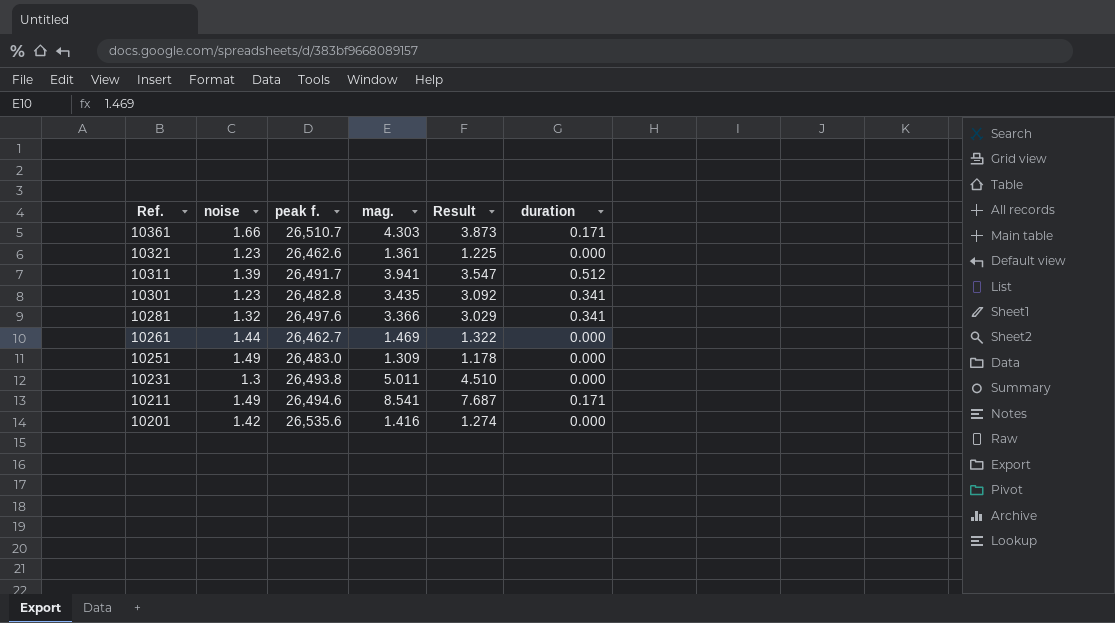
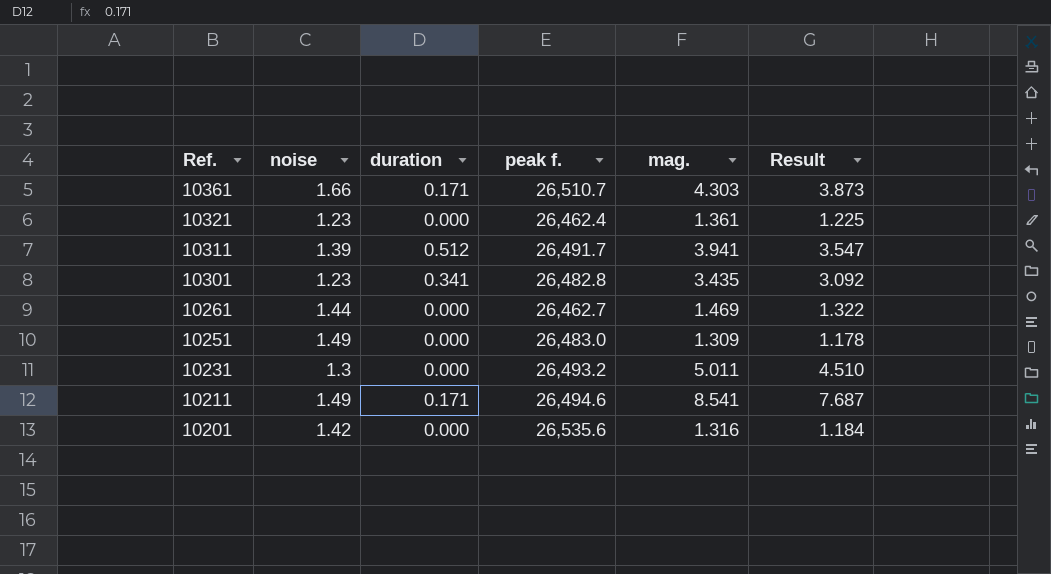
column duration | position: 6 -> 3
row 10281: 1.32 | 26,497.6 | 3.366 | 3.029 | 0.341 -> none
10321 | peak f.: 26,462.6 -> 26,462.4
10231 | peak f.: 26,493.8 -> 26,493.2
10201 | mag.: 1.416 -> 1.316
10201 | Result: 1.274 -> 1.184

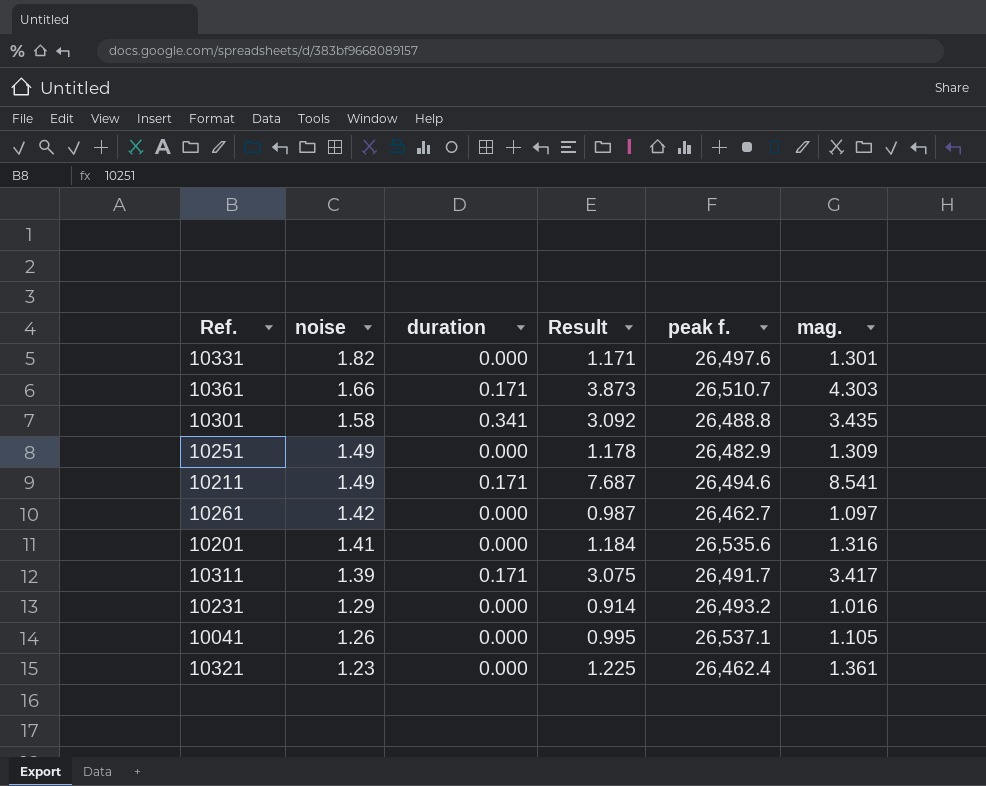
row order: Ref. descending -> noise descending
column Result | position: 6 -> 4
row 10331: none -> 1.82 | 0.000 | 1.171 | 26,497.6 | 1.301
10301 | noise: 1.23 -> 1.58
10301 | peak f.: 26,482.8 -> 26,488.8
10251 | peak f.: 26,483.0 -> 26,482.9
10261 | noise: 1.44 -> 1.42
10261 | Result: 1.322 -> 0.987
10261 | mag.: 1.469 -> 1.097
10201 | noise: 1.42 -> 1.41
10311 | duration: 0.512 -> 0.171
10311 | Result: 3.547 -> 3.075
10311 | mag.: 3.941 -> 3.417
10231 | noise: 1.3 -> 1.29
10231 | Result: 4.510 -> 0.914
10231 | mag.: 5.011 -> 1.016
row 10041: none -> 1.26 | 0.000 | 0.995 | 26,537.1 | 1.105

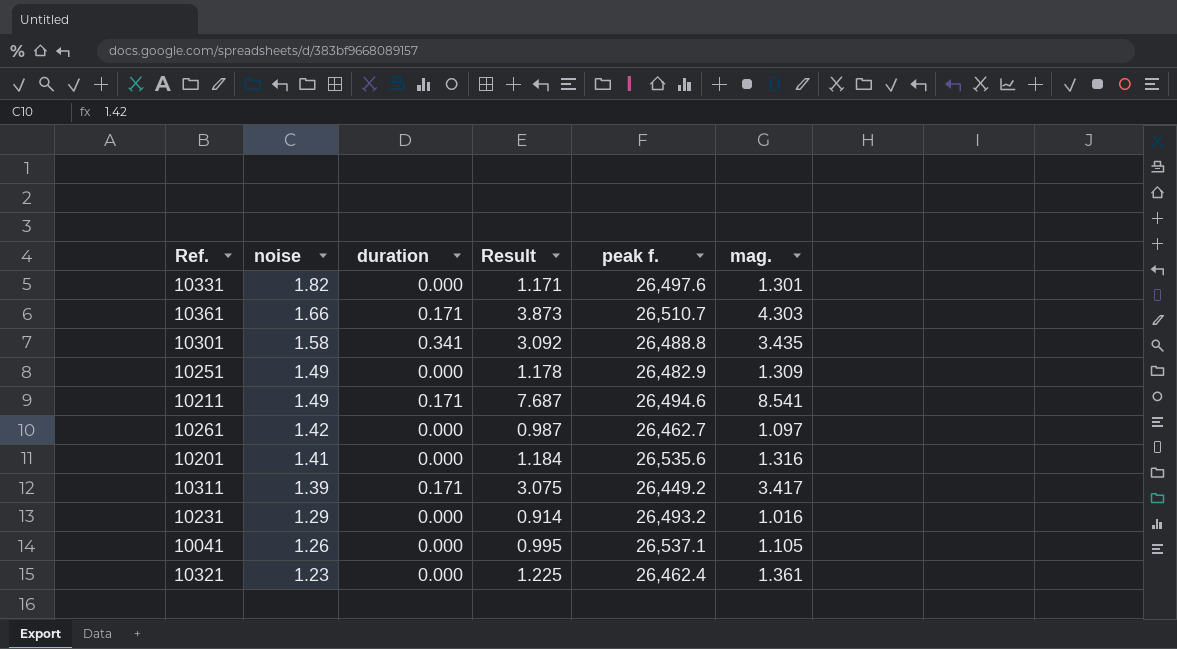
10311 | peak f.: 26,491.7 -> 26,449.2

